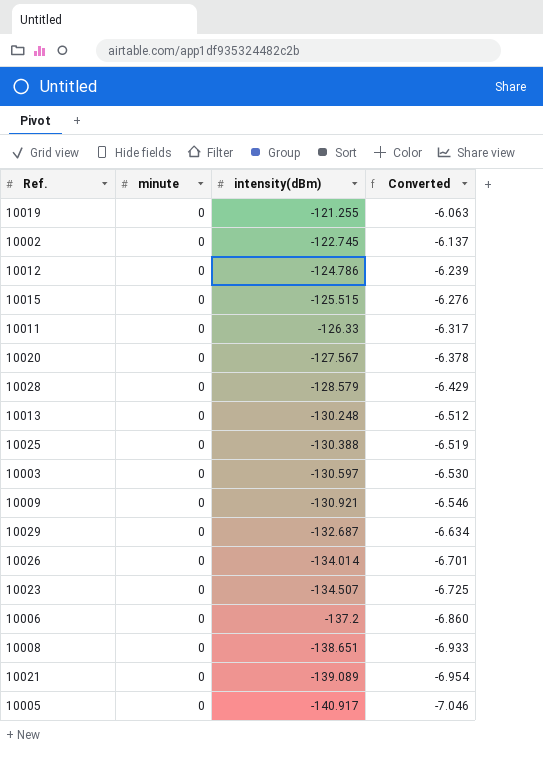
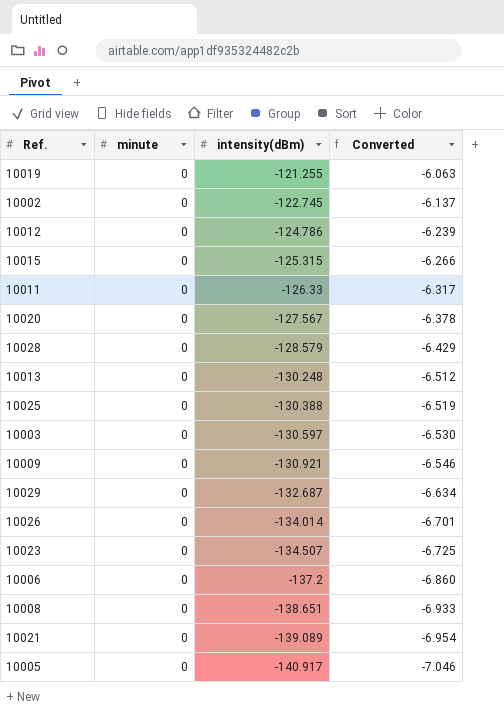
10015 | intensity(dBm): -125.515 -> -125.315
10015 | Converted: -6.276 -> -6.266

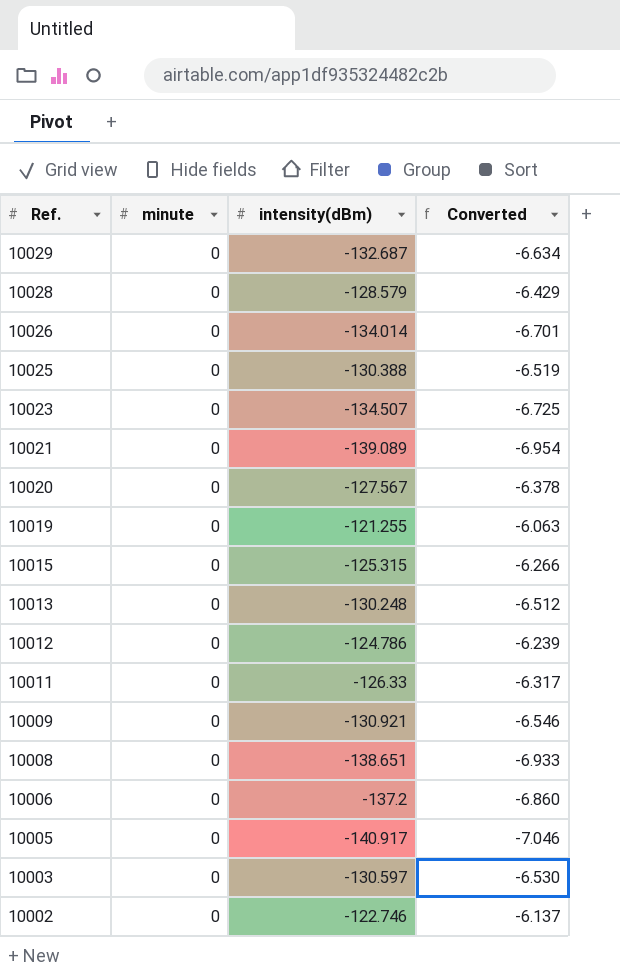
row order: intensity(dBm) descending -> Ref. descending
10002 | intensity(dBm): -122.745 -> -122.746

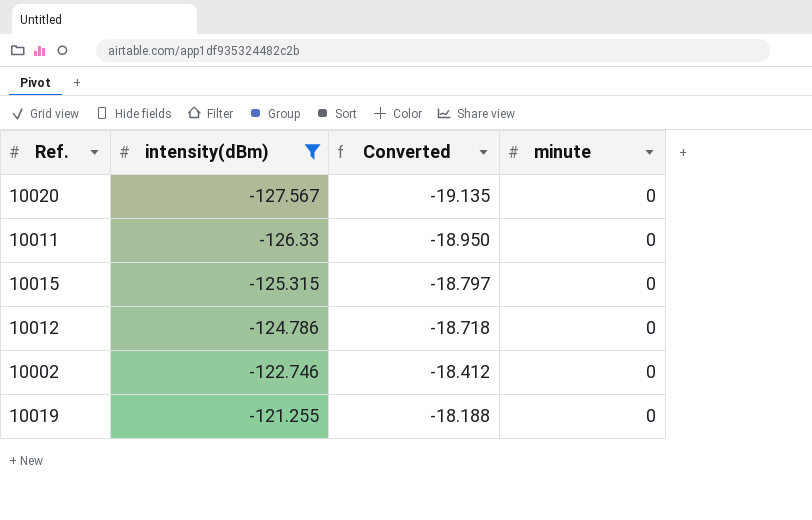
filter: none -> intensity(dBm) >= -127.567
row order: Ref. descending -> intensity(dBm) ascending
column Converted | formula: [intensity(dBm)] * 0.05 -> [intensity(dBm)] * 0.15
column minute | position: 2 -> 4

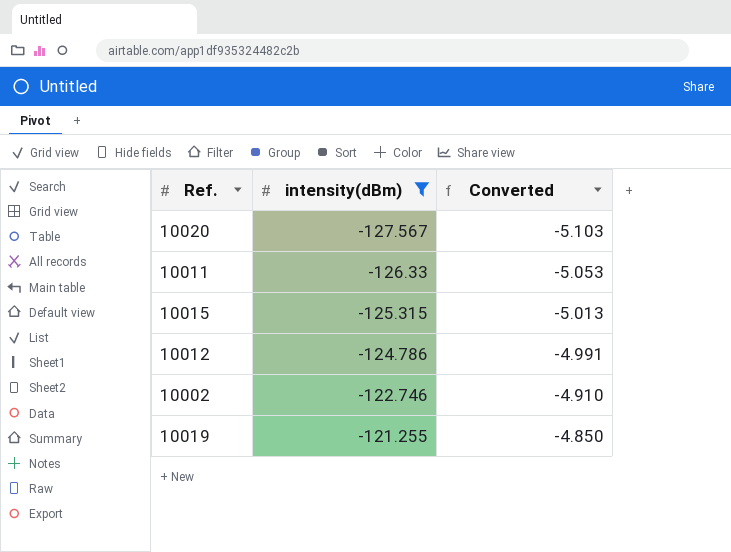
column minute | position: 4 -> none
column Converted | formula: [intensity(dBm)] * 0.15 -> [intensity(dBm)] * 0.04

